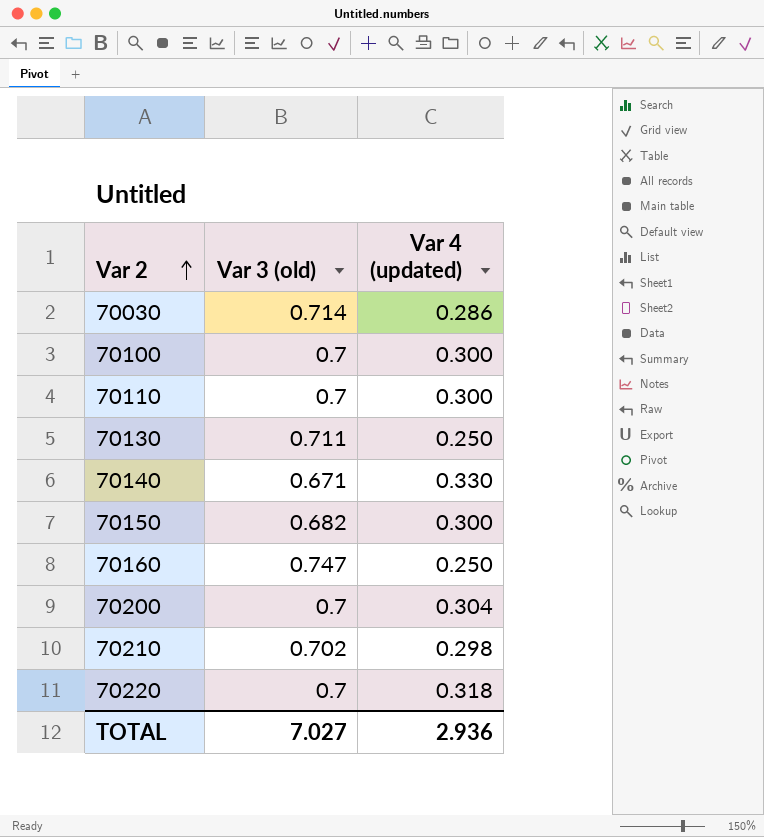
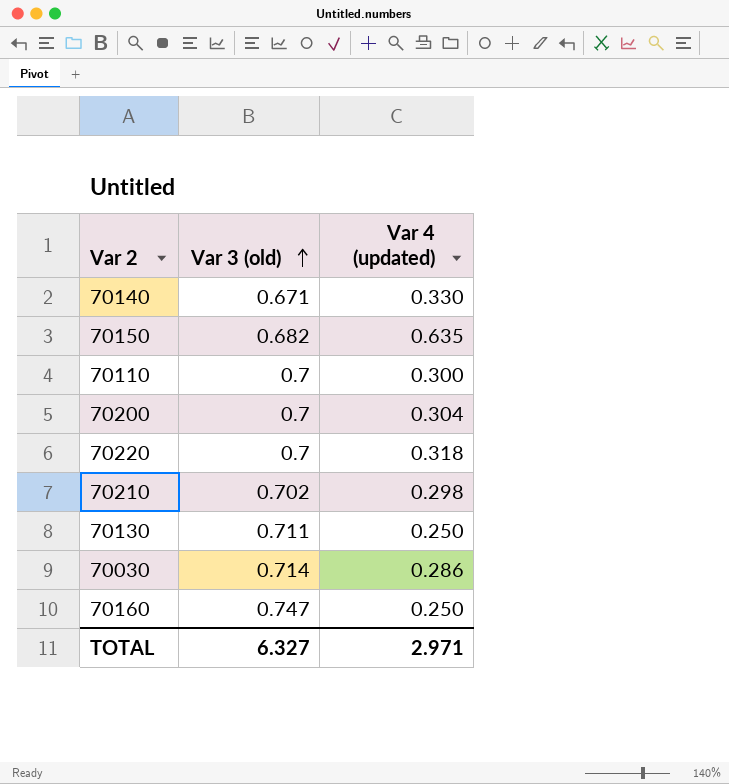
row order: Var 2 ascending -> Var 3 (old) ascending
row 70100: 0.7 | 0.300 -> none
70150 | Var 4 (updated): 0.300 -> 0.635
TOTAL | Var 3 (old): 7.027 -> 6.327
TOTAL | Var 4 (updated): 2.936 -> 2.971

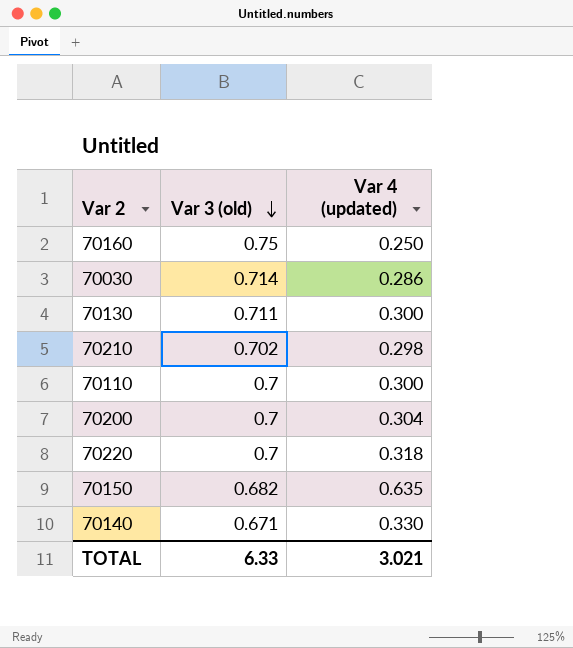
row order: Var 3 (old) ascending -> Var 3 (old) descending
70160 | Var 3 (old): 0.747 -> 0.75
70130 | Var 4 (updated): 0.250 -> 0.300
TOTAL | Var 3 (old): 6.327 -> 6.33
TOTAL | Var 4 (updated): 2.971 -> 3.021

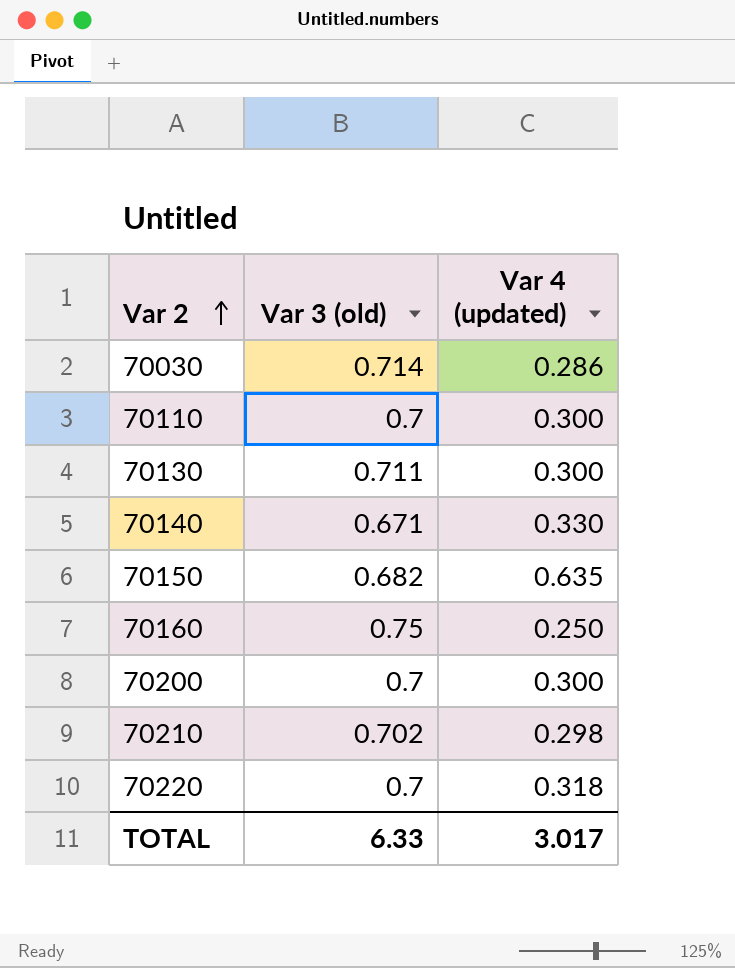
row order: Var 3 (old) descending -> Var 2 ascending
70200 | Var 4 (updated): 0.304 -> 0.300
TOTAL | Var 4 (updated): 3.021 -> 3.017

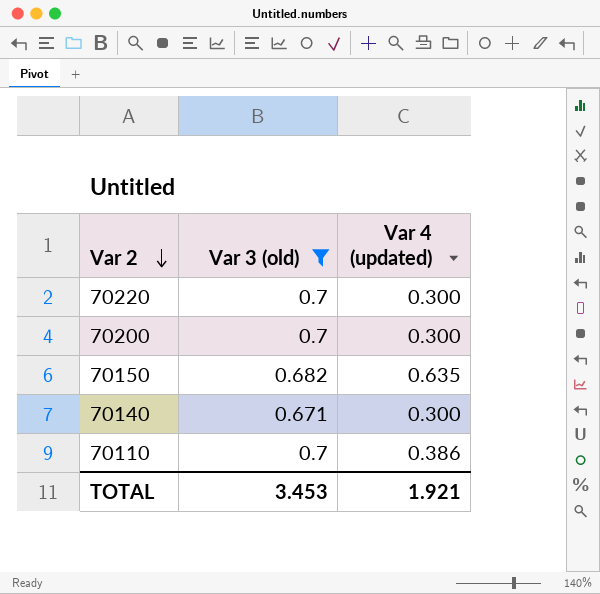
filter: none -> Var 3 (old) <= 0.7
row order: Var 2 ascending -> Var 2 descending
70220 | Var 4 (updated): 0.318 -> 0.300
70140 | Var 4 (updated): 0.330 -> 0.300
70110 | Var 4 (updated): 0.300 -> 0.386
TOTAL | Var 3 (old): 6.33 -> 3.453
TOTAL | Var 4 (updated): 3.017 -> 1.921

